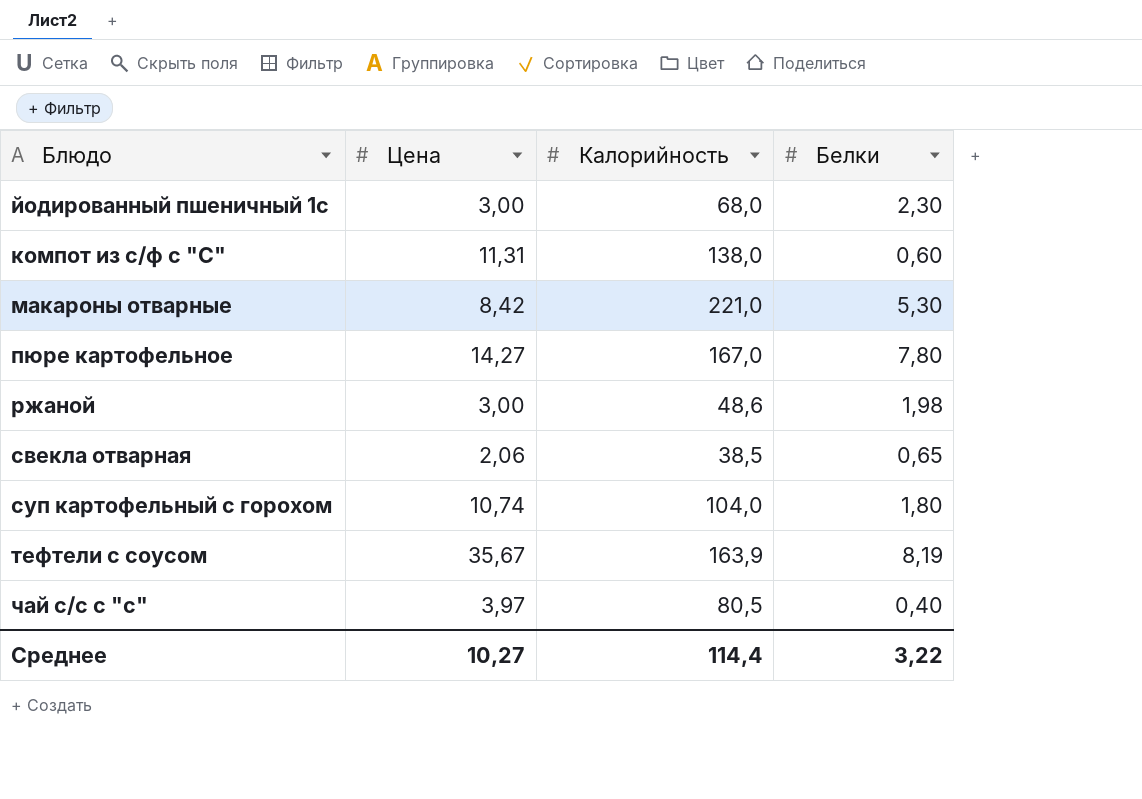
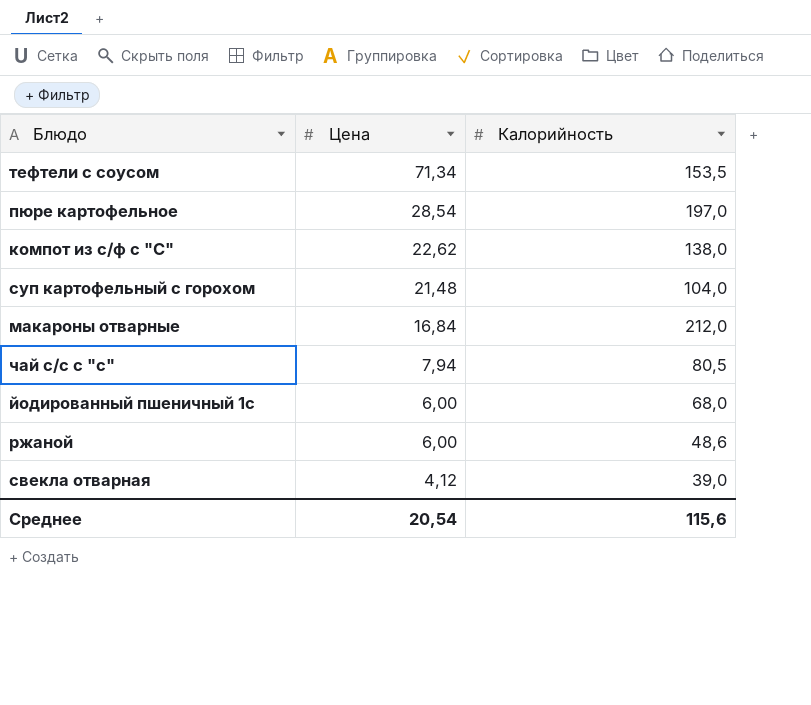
row order: Блюдо ascending -> Цена descending
column Белки | position: 4 -> none
тефтели с соусом | Цена: 35,67 -> 71,34
тефтели с соусом | Калорийность: 163,9 -> 153,5
пюре картофельное | Цена: 14,27 -> 28,54
пюре картофельное | Калорийность: 167,0 -> 197,0
компот из с/ф с "С" | Цена: 11,31 -> 22,62
суп картофельный с горохом | Цена: 10,74 -> 21,48
макароны отварные | Цена: 8,42 -> 16,84
макароны отварные | Калорийность: 221,0 -> 212,0
чай с/с с "с" | Цена: 3,97 -> 7,94
йодированный пшеничный 1с | Цена: 3,00 -> 6,00
ржаной | Цена: 3,00 -> 6,00
свекла отварная | Цена: 2,06 -> 4,12
свекла отварная | Калорийность: 38,5 -> 39,0
Среднее | Цена: 10,27 -> 20,54
Среднее | Калорийность: 114,4 -> 115,6

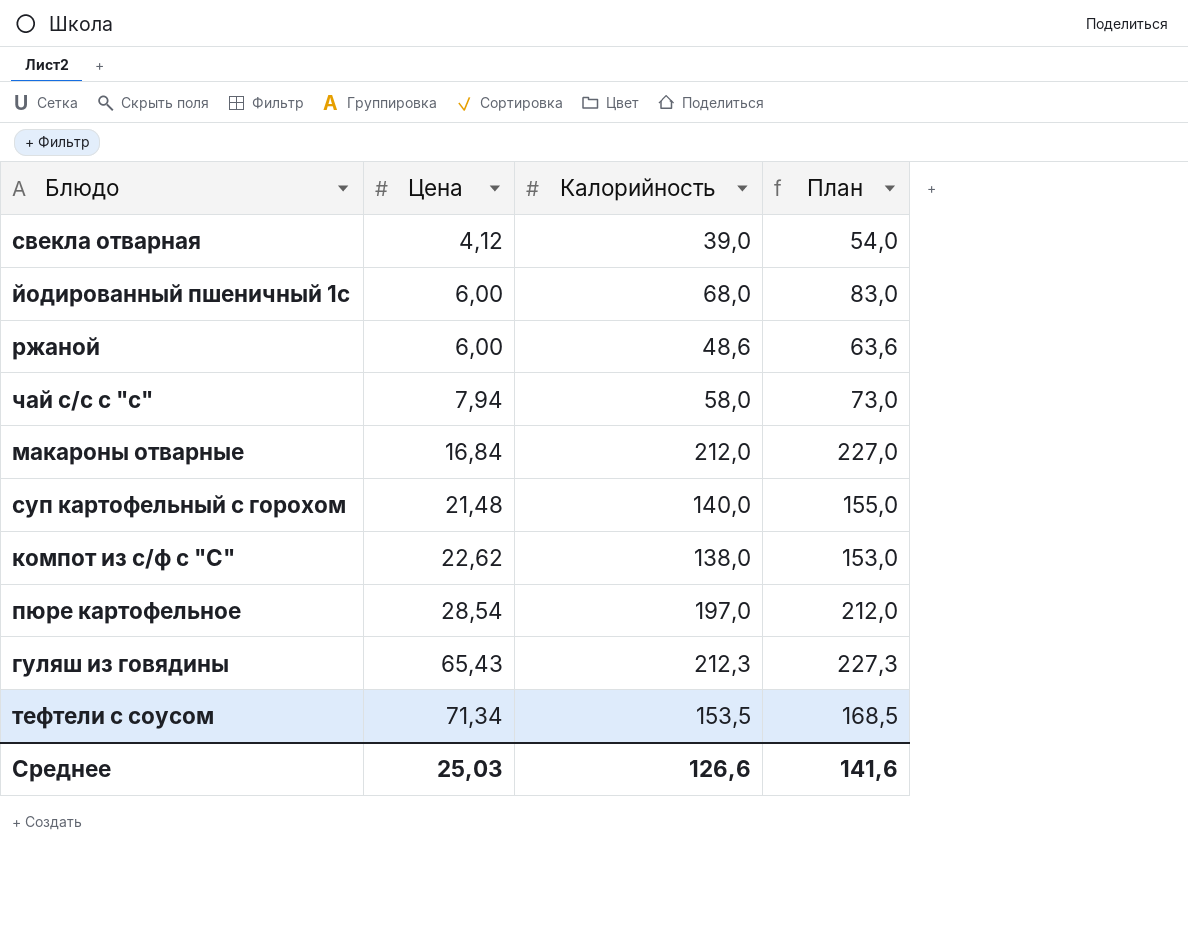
row order: Цена descending -> Цена ascending
column План | formula: none -> [Калорийность] + 15
чай с/с с "с" | Калорийность: 80,5 -> 58,0
суп картофельный с горохом | Калорийность: 104,0 -> 140,0
row гуляш из говядины: none -> 65,43 | 212,3 | 227,3
Среднее | Цена: 20,54 -> 25,03
Среднее | Калорийность: 115,6 -> 126,6

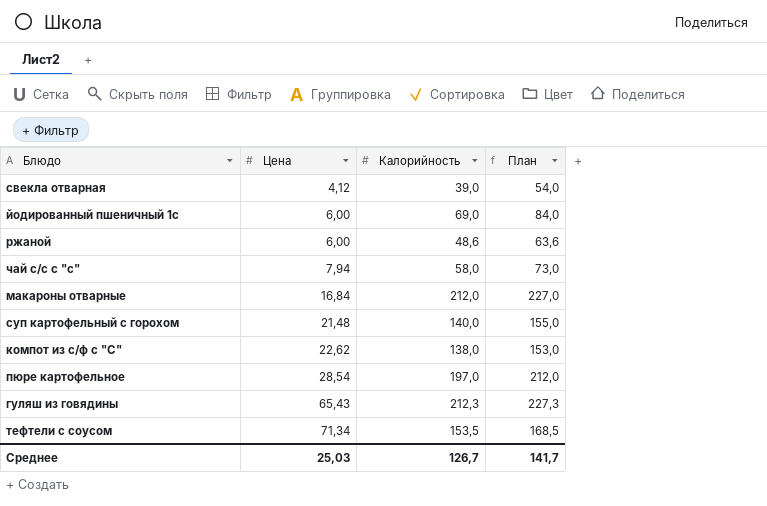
йодированный пшеничный 1с | Калорийность: 68,0 -> 69,0
йодированный пшеничный 1с | План: 83,0 -> 84,0
Среднее | Калорийность: 126,6 -> 126,7
Среднее | План: 141,6 -> 141,7

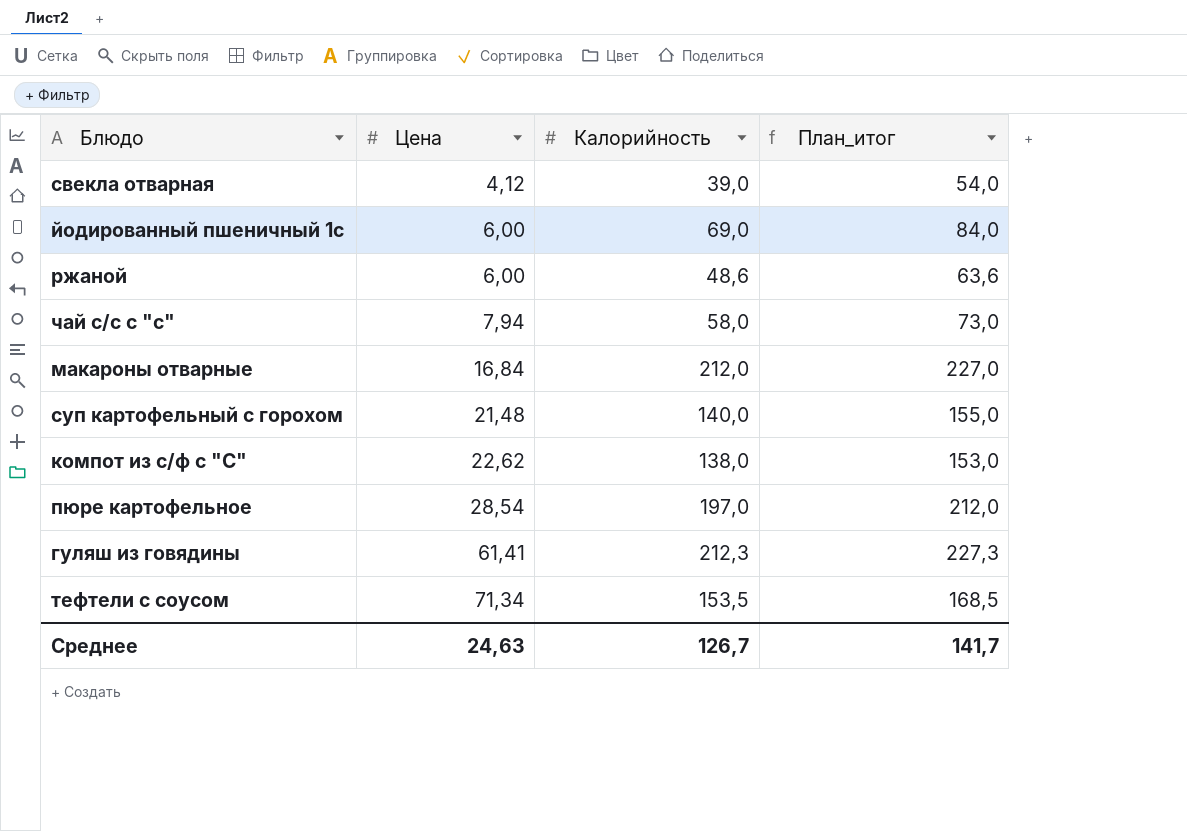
column name: План -> План_итог
гуляш из говядины | Цена: 65,43 -> 61,41
Среднее | Цена: 25,03 -> 24,63

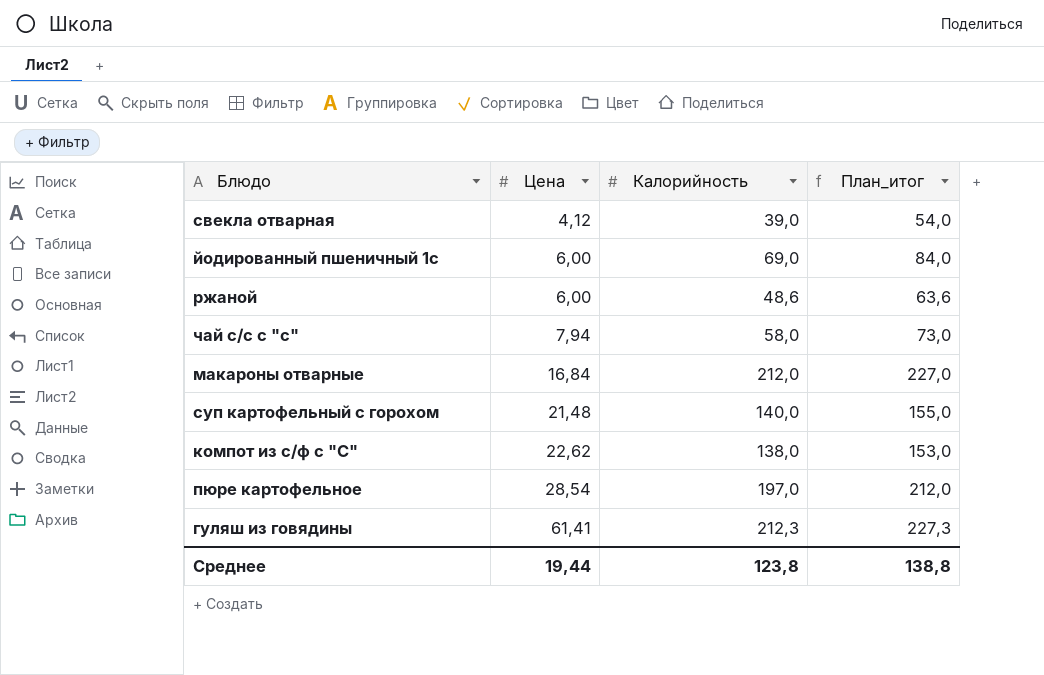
row тефтели с соусом: 71,34 | 153,5 | 168,5 -> none
Среднее | Цена: 24,63 -> 19,44
Среднее | Калорийность: 126,7 -> 123,8
Среднее | План_итог: 141,7 -> 138,8

